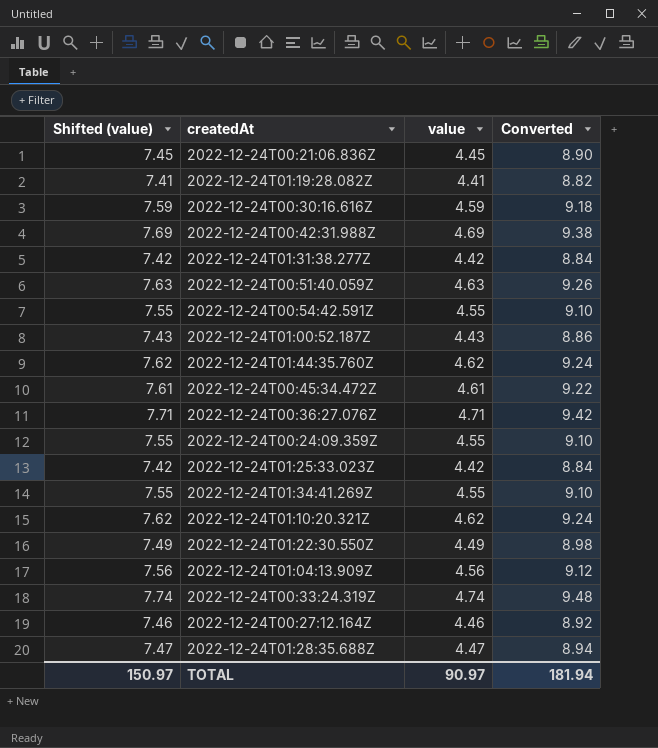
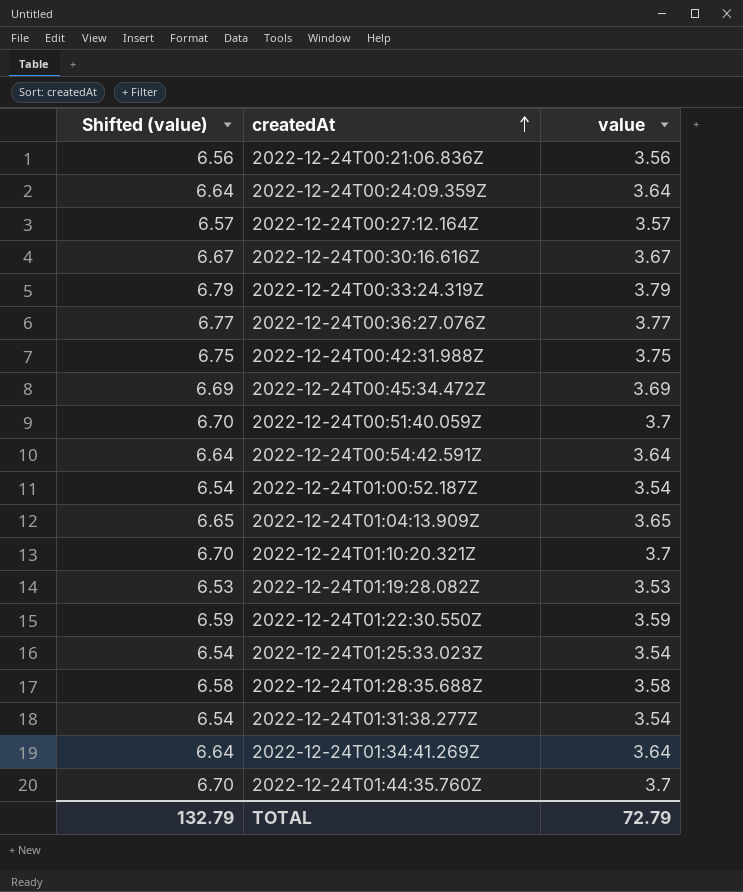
row order: none -> createdAt ascending
column Converted | formula: [value] * 2 -> none
2022-12-24T00:21:06.836Z | Shifted (value): 7.45 -> 6.56
2022-12-24T00:21:06.836Z | value: 4.45 -> 3.56
2022-12-24T00:24:09.359Z | Shifted (value): 7.55 -> 6.64
2022-12-24T00:24:09.359Z | value: 4.55 -> 3.64
2022-12-24T00:27:12.164Z | Shifted (value): 7.46 -> 6.57
2022-12-24T00:27:12.164Z | value: 4.46 -> 3.57
2022-12-24T00:30:16.616Z | Shifted (value): 7.59 -> 6.67
2022-12-24T00:30:16.616Z | value: 4.59 -> 3.67
2022-12-24T00:33:24.319Z | Shifted (value): 7.74 -> 6.79
2022-12-24T00:33:24.319Z | value: 4.74 -> 3.79
2022-12-24T00:36:27.076Z | Shifted (value): 7.71 -> 6.77
2022-12-24T00:36:27.076Z | value: 4.71 -> 3.77
2022-12-24T00:42:31.988Z | Shifted (value): 7.69 -> 6.75
2022-12-24T00:42:31.988Z | value: 4.69 -> 3.75
2022-12-24T00:45:34.472Z | Shifted (value): 7.61 -> 6.69
2022-12-24T00:45:34.472Z | value: 4.61 -> 3.69
2022-12-24T00:51:40.059Z | Shifted (value): 7.63 -> 6.70
2022-12-24T00:51:40.059Z | value: 4.63 -> 3.7
2022-12-24T00:54:42.591Z | Shifted (value): 7.55 -> 6.64
2022-12-24T00:54:42.591Z | value: 4.55 -> 3.64
2022-12-24T01:00:52.187Z | Shifted (value): 7.43 -> 6.54
2022-12-24T01:00:52.187Z | value: 4.43 -> 3.54
2022-12-24T01:04:13.909Z | Shifted (value): 7.56 -> 6.65
2022-12-24T01:04:13.909Z | value: 4.56 -> 3.65
2022-12-24T01:10:20.321Z | Shifted (value): 7.62 -> 6.70
2022-12-24T01:10:20.321Z | value: 4.62 -> 3.7
2022-12-24T01:19:28.082Z | Shifted (value): 7.41 -> 6.53
2022-12-24T01:19:28.082Z | value: 4.41 -> 3.53
2022-12-24T01:22:30.550Z | Shifted (value): 7.49 -> 6.59
2022-12-24T01:22:30.550Z | value: 4.49 -> 3.59
2022-12-24T01:25:33.023Z | Shifted (value): 7.42 -> 6.54
2022-12-24T01:25:33.023Z | value: 4.42 -> 3.54
2022-12-24T01:28:35.688Z | Shifted (value): 7.47 -> 6.58
2022-12-24T01:28:35.688Z | value: 4.47 -> 3.58
2022-12-24T01:31:38.277Z | Shifted (value): 7.42 -> 6.54
2022-12-24T01:31:38.277Z | value: 4.42 -> 3.54
2022-12-24T01:34:41.269Z | Shifted (value): 7.55 -> 6.64
2022-12-24T01:34:41.269Z | value: 4.55 -> 3.64
2022-12-24T01:44:35.760Z | Shifted (value): 7.62 -> 6.70
2022-12-24T01:44:35.760Z | value: 4.62 -> 3.7
TOTAL | Shifted (value): 150.97 -> 132.79
TOTAL | value: 90.97 -> 72.79

